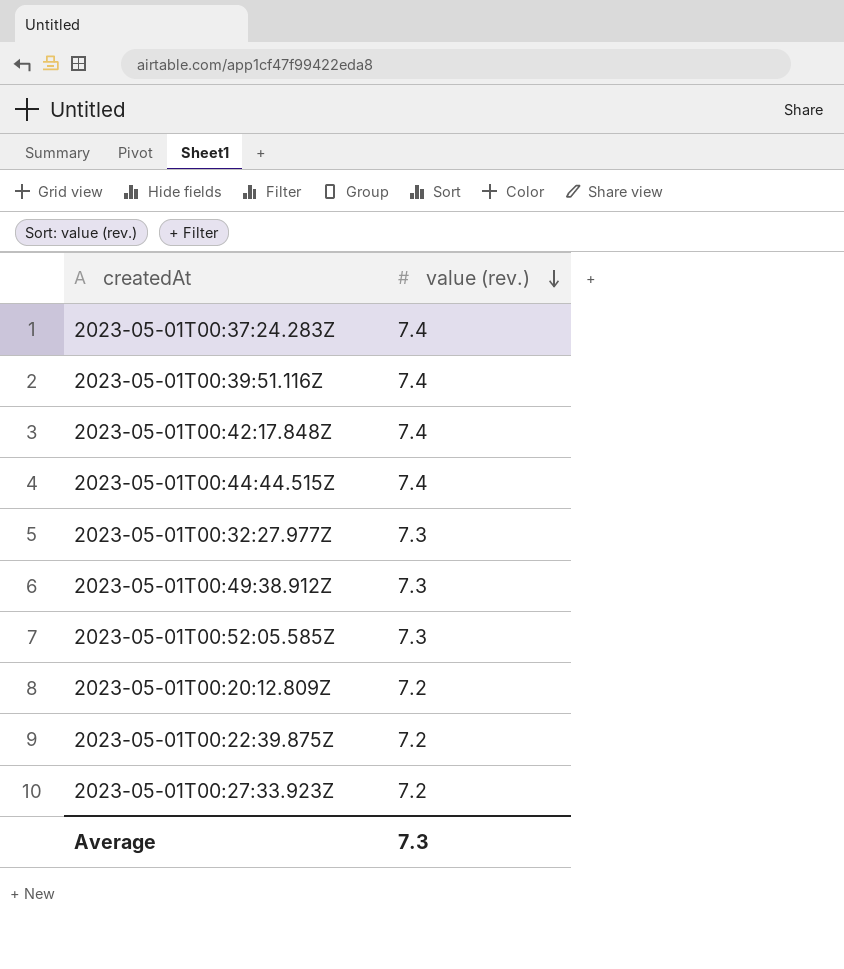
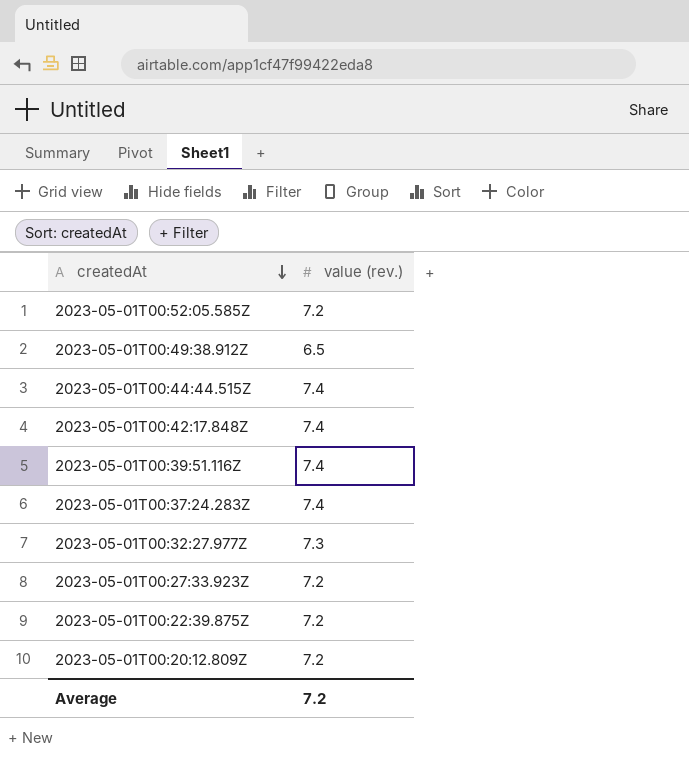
row order: value (rev.) descending -> createdAt descending
2023-05-01T00:52:05.585Z | value (rev.): 7.3 -> 7.2
2023-05-01T00:49:38.912Z | value (rev.): 7.3 -> 6.5
Average | value (rev.): 7.3 -> 7.2

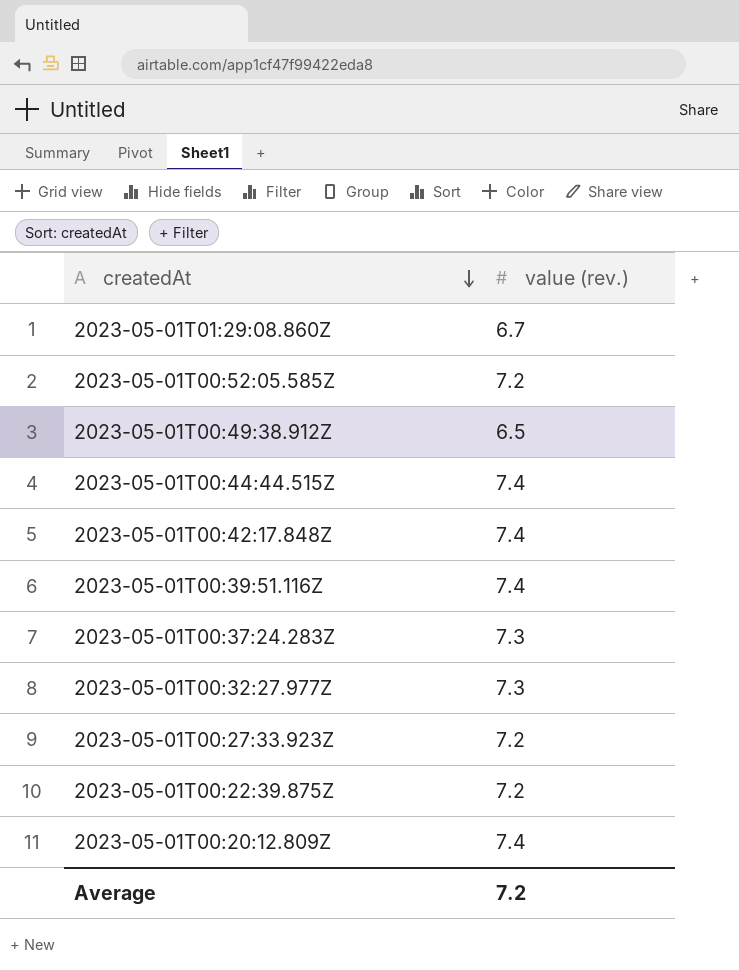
row 2023-05-01T01:29:08.860Z: none -> 6.7
2023-05-01T00:37:24.283Z | value (rev.): 7.4 -> 7.3
2023-05-01T00:20:12.809Z | value (rev.): 7.2 -> 7.4

